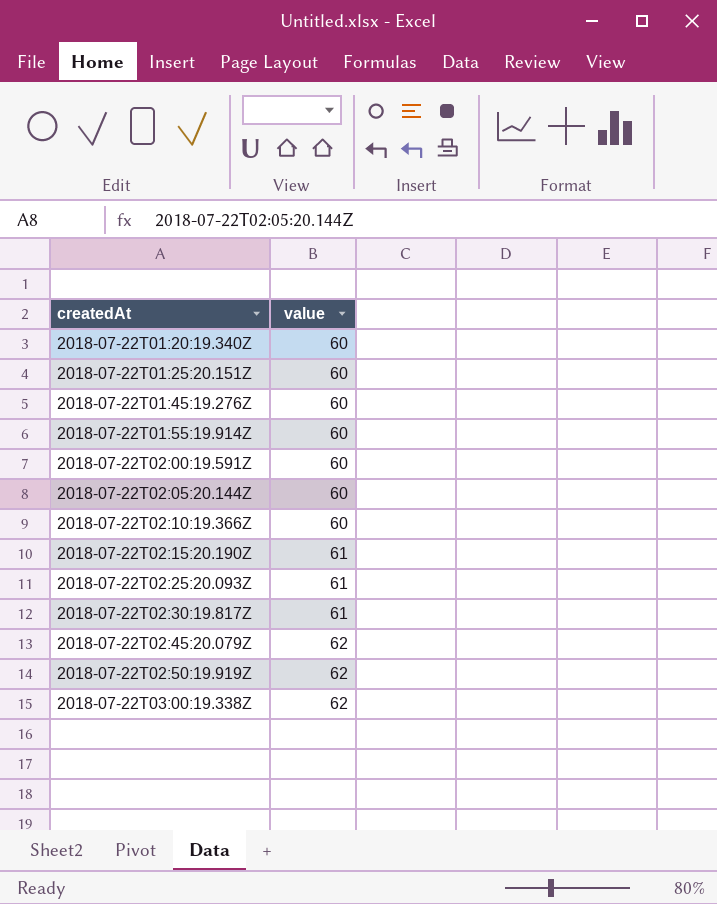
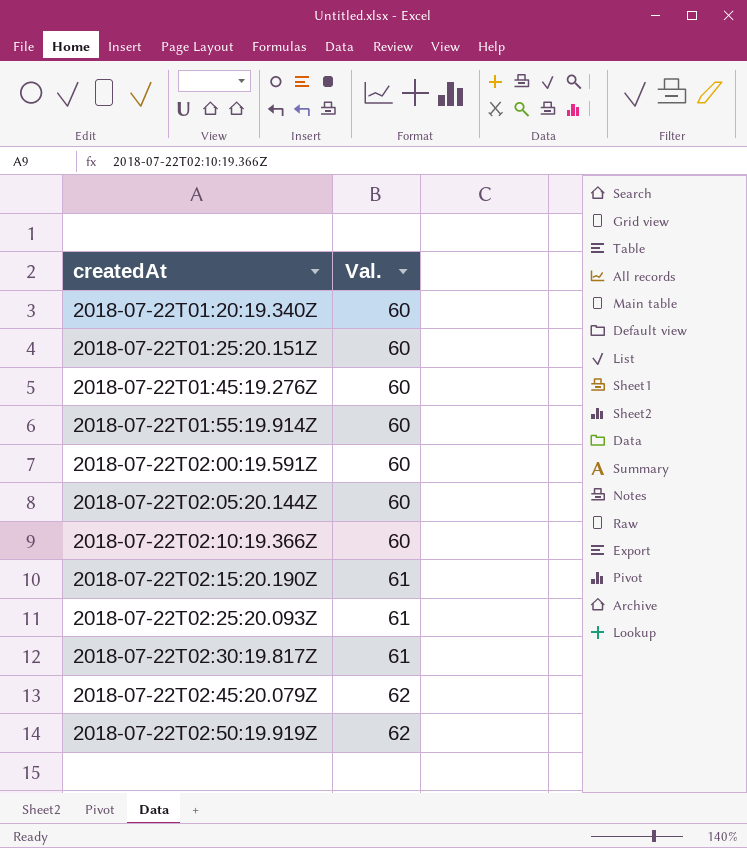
column name: value -> Val.
row 2018-07-22T03:00:19.338Z: 62 -> none

